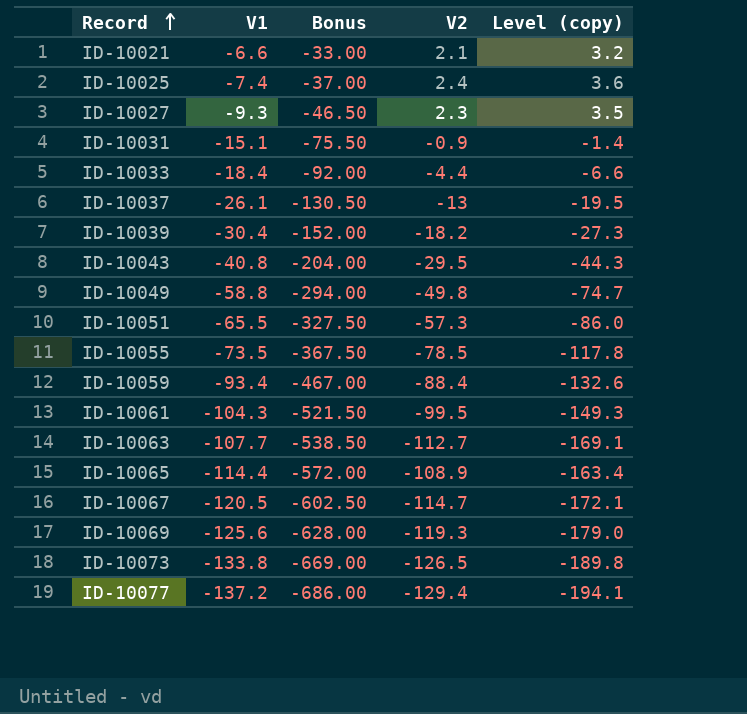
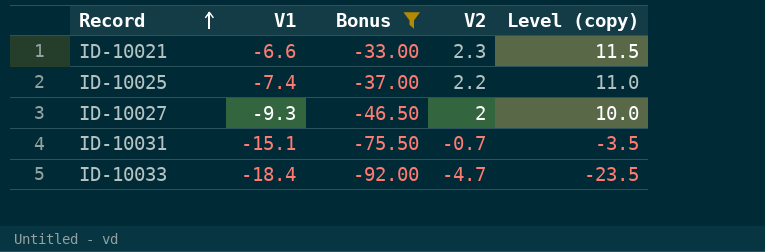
filter: none -> Bonus >= -92.00
column Level (copy) | formula: [V2] * 1.5 -> [V2] * 5
ID-10021 | V2: 2.1 -> 2.3
ID-10025 | V2: 2.4 -> 2.2
ID-10027 | V2: 2.3 -> 2
ID-10031 | V2: -0.9 -> -0.7
ID-10033 | V2: -4.4 -> -4.7

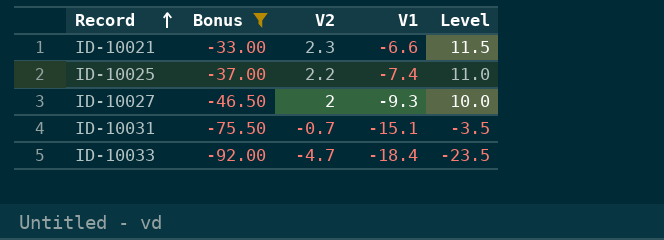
column V1 | position: 2 -> 4
column name: Level (copy) -> Level

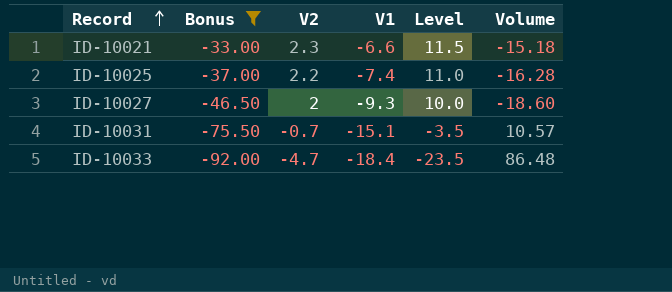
column Volume | formula: none -> [V2] * [V1]

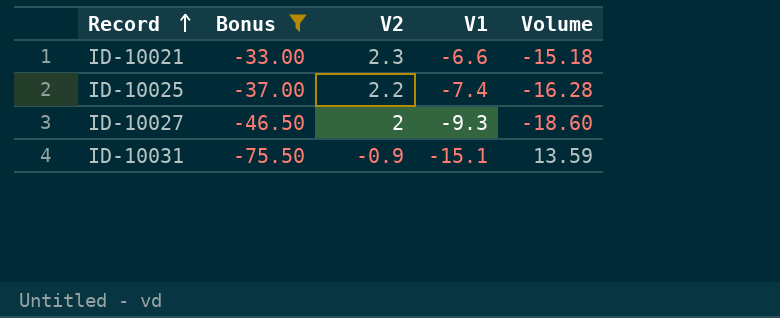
column Level | formula: [V2] * 5 -> none
row ID-10033: -92.00 | -4.7 | -18.4 | -23.5 | 86.48 -> none
ID-10031 | V2: -0.7 -> -0.9
ID-10031 | Volume: 10.57 -> 13.59

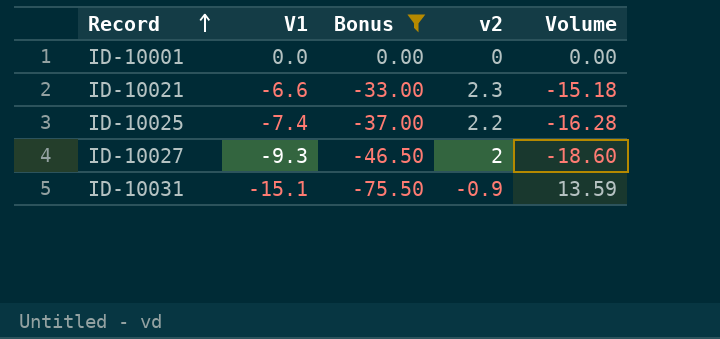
column V1 | position: 4 -> 2
column name: V2 -> v2
row ID-10001: none -> 0.0 | 0.00 | 0 | 0.00

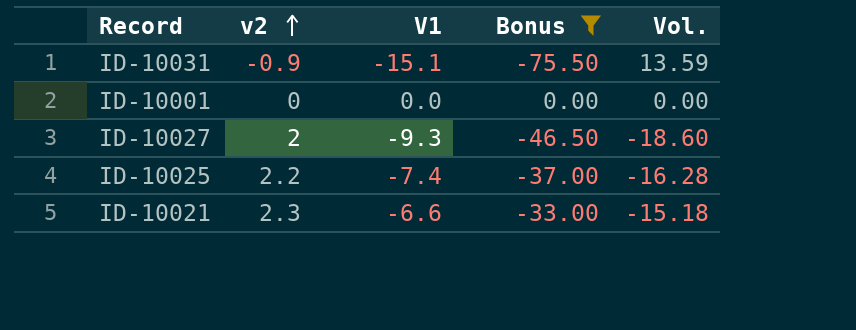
row order: Record ascending -> v2 ascending
column v2 | position: 4 -> 2
column name: Volume -> Vol.

